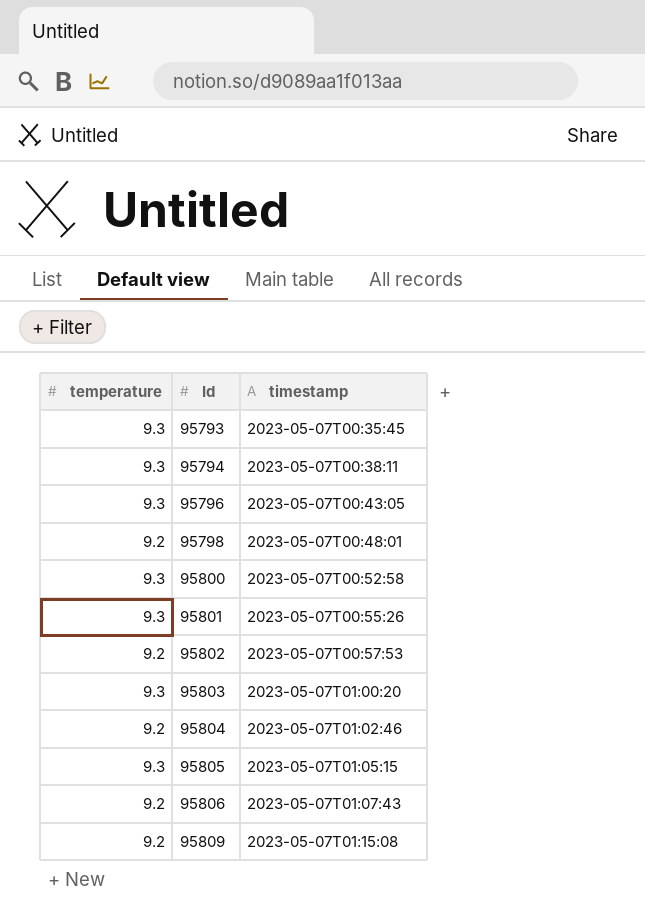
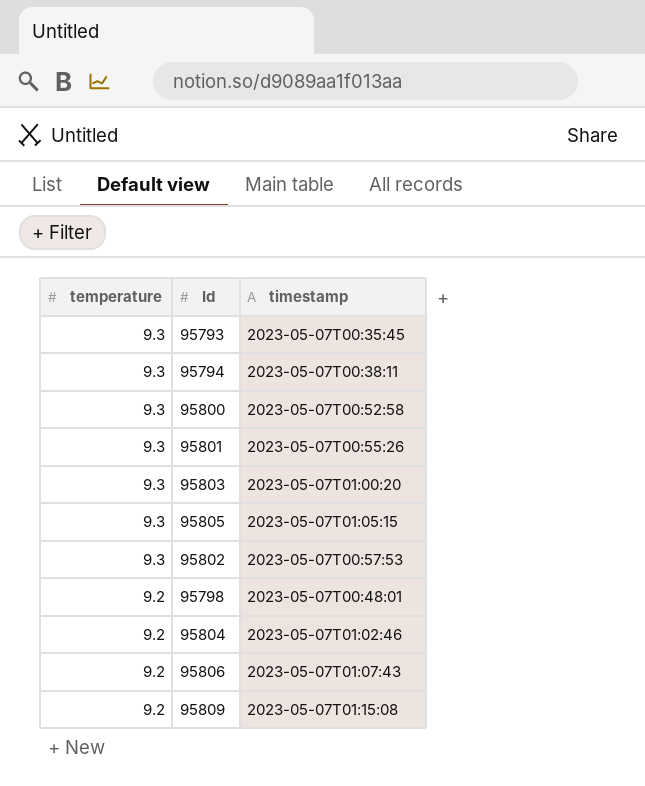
row order: Id ascending -> temperature descending
row 95796: 9.3 | 2023-05-07T00:43:05 -> none
95802 | temperature: 9.2 -> 9.3

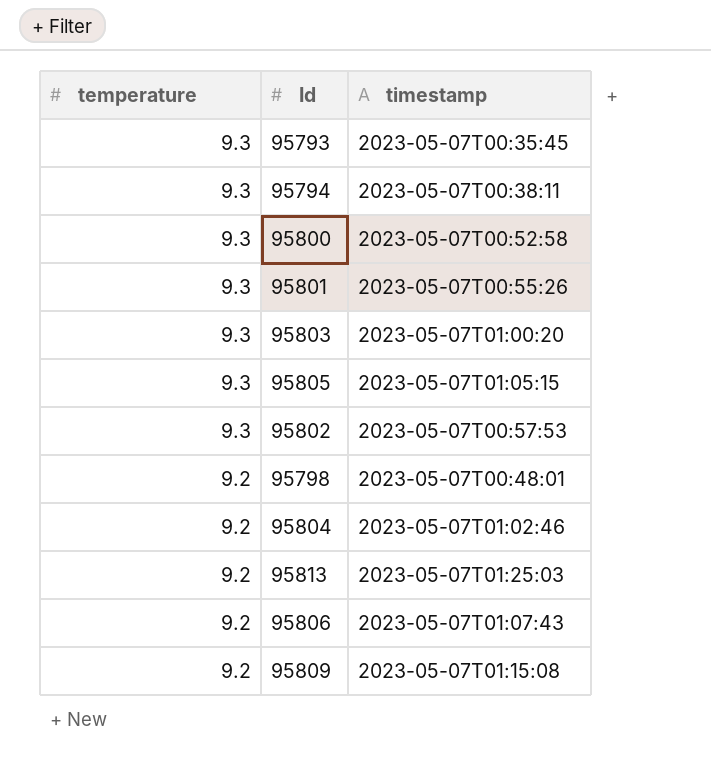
row 95813: none -> 9.2 | 2023-05-07T01:25:03

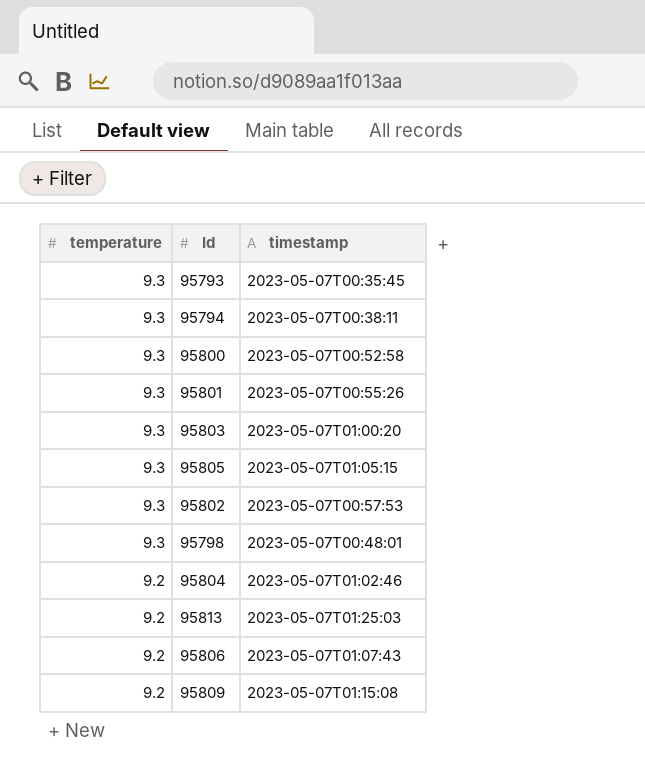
95798 | temperature: 9.2 -> 9.3

